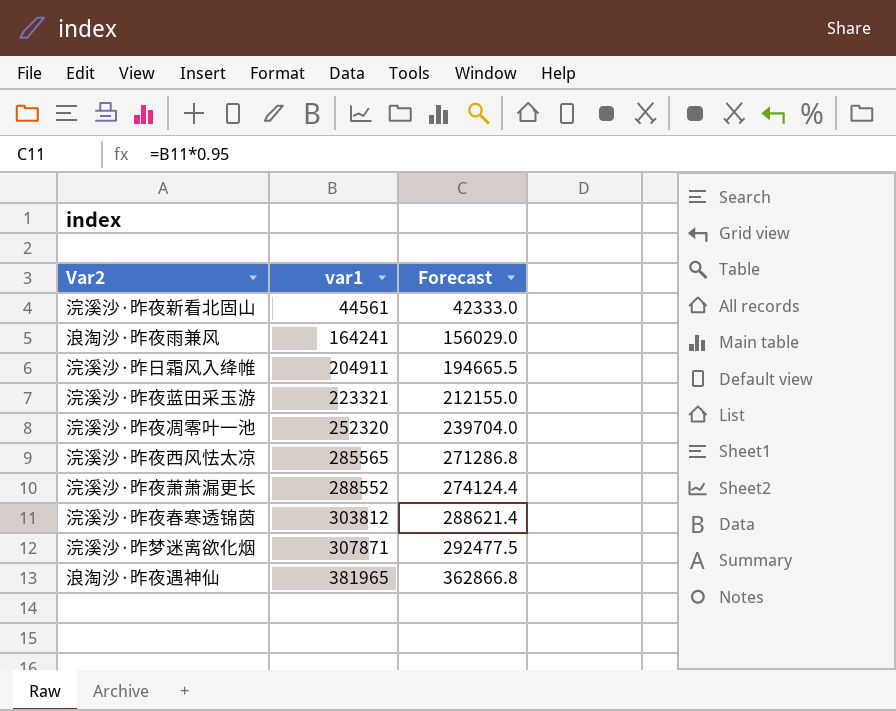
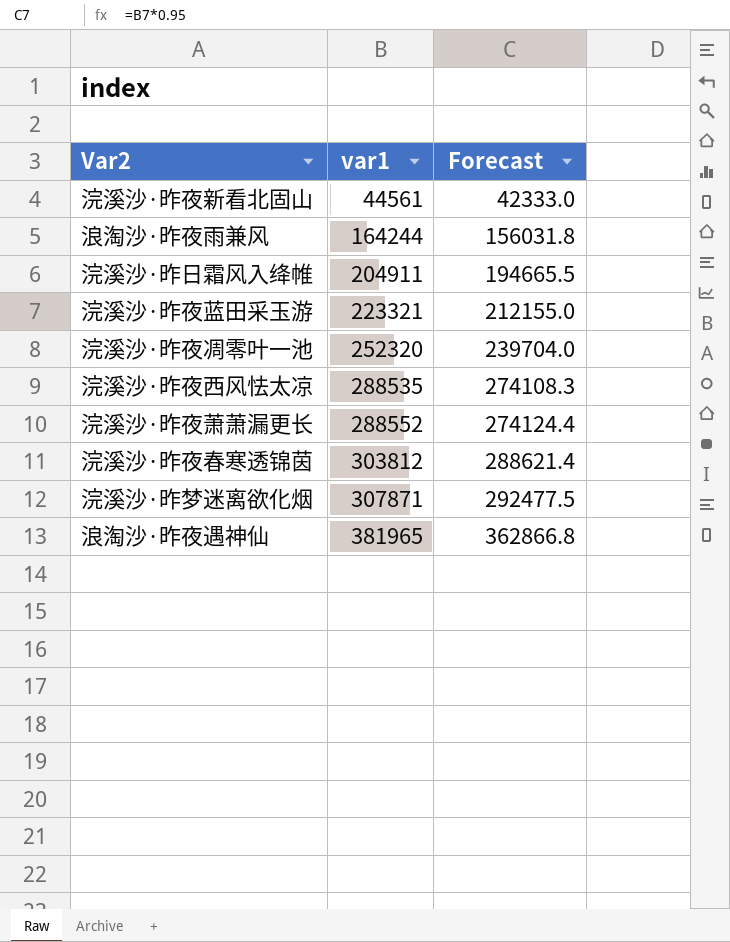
浪淘沙·昨夜雨兼风 | var1: 164241 -> 164244
浪淘沙·昨夜雨兼风 | Forecast: 156029.0 -> 156031.8
浣溪沙·昨夜西风怯太凉 | var1: 285565 -> 288535
浣溪沙·昨夜西风怯太凉 | Forecast: 271286.8 -> 274108.3

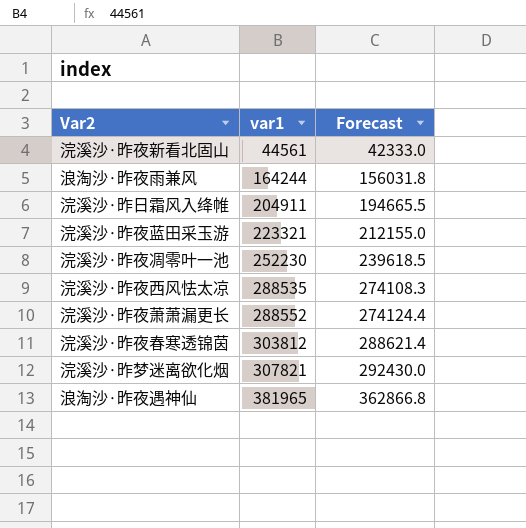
浣溪沙·昨夜凋零叶一池 | var1: 252320 -> 252230
浣溪沙·昨夜凋零叶一池 | Forecast: 239704.0 -> 239618.5
浣溪沙·昨梦迷离欲化烟 | var1: 307871 -> 307821
浣溪沙·昨梦迷离欲化烟 | Forecast: 292477.5 -> 292430.0

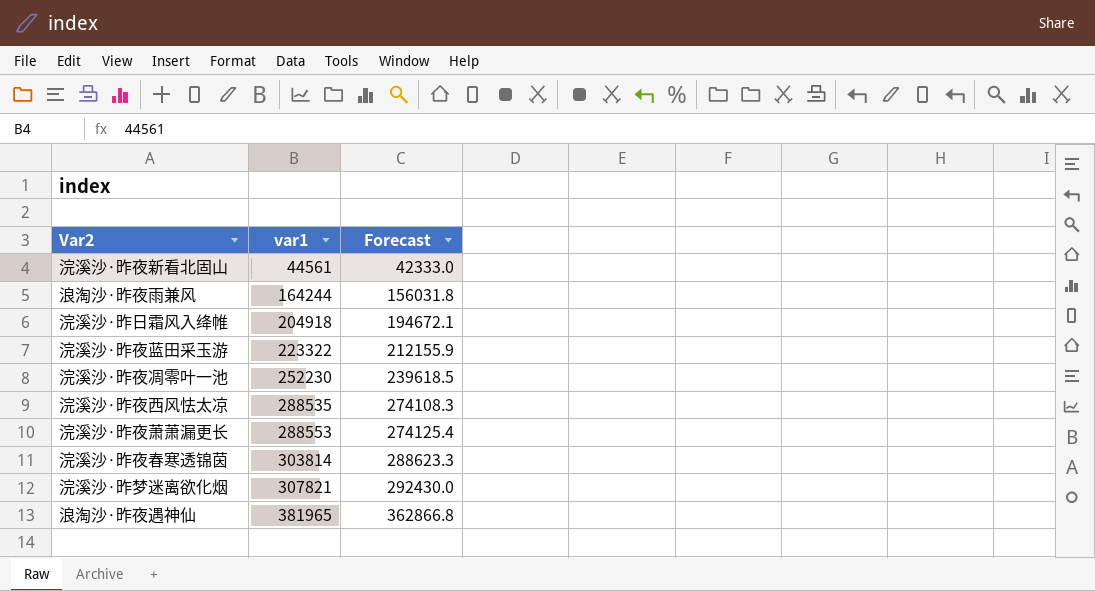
浣溪沙·昨日霜风入绛帷 | var1: 204911 -> 204918
浣溪沙·昨日霜风入绛帷 | Forecast: 194665.5 -> 194672.1
浣溪沙·昨夜蓝田采玉游 | var1: 223321 -> 223322
浣溪沙·昨夜蓝田采玉游 | Forecast: 212155.0 -> 212155.9
浣溪沙·昨夜萧萧漏更长 | var1: 288552 -> 288553
浣溪沙·昨夜萧萧漏更长 | Forecast: 274124.4 -> 274125.4
浣溪沙·昨夜春寒透锦茵 | var1: 303812 -> 303814
浣溪沙·昨夜春寒透锦茵 | Forecast: 288621.4 -> 288623.3

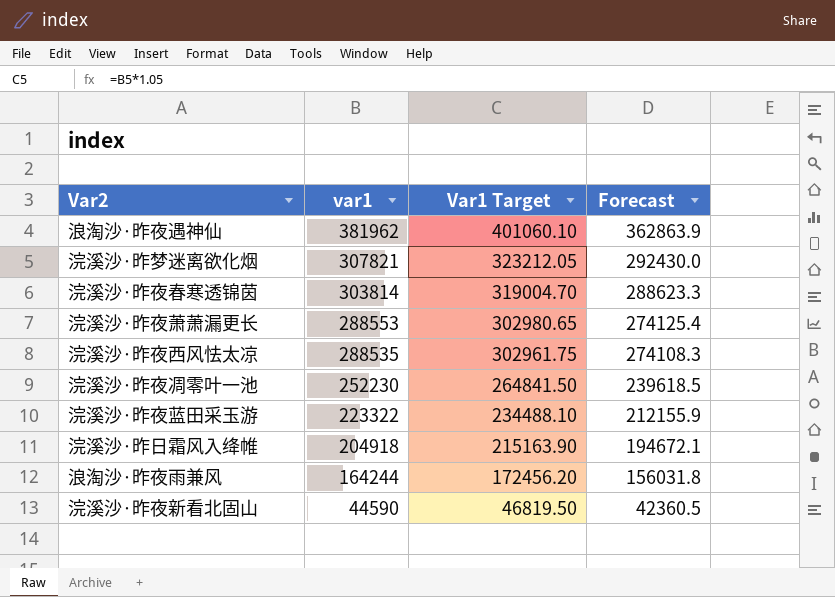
row order: var1 ascending -> var1 descending
column Var1 Target | formula: none -> [var1] * 1.05
浪淘沙·昨夜遇神仙 | var1: 381965 -> 381962
浪淘沙·昨夜遇神仙 | Forecast: 362866.8 -> 362863.9
浣溪沙·昨夜新看北固山 | var1: 44561 -> 44590
浣溪沙·昨夜新看北固山 | Forecast: 42333.0 -> 42360.5

